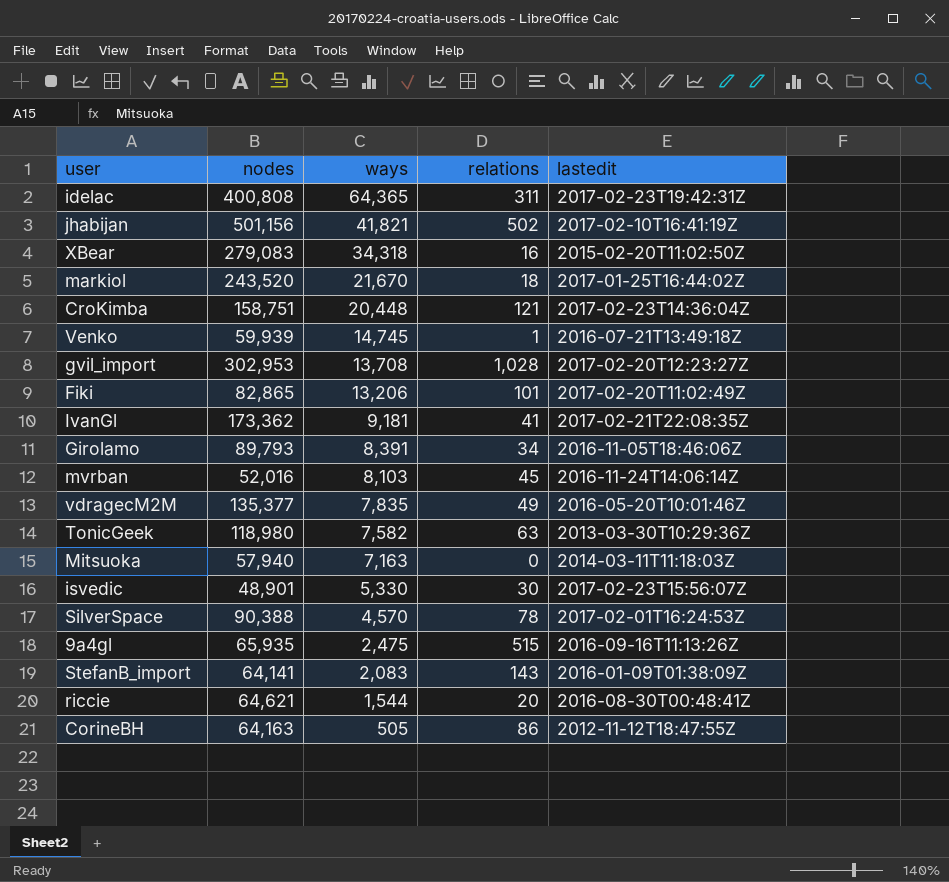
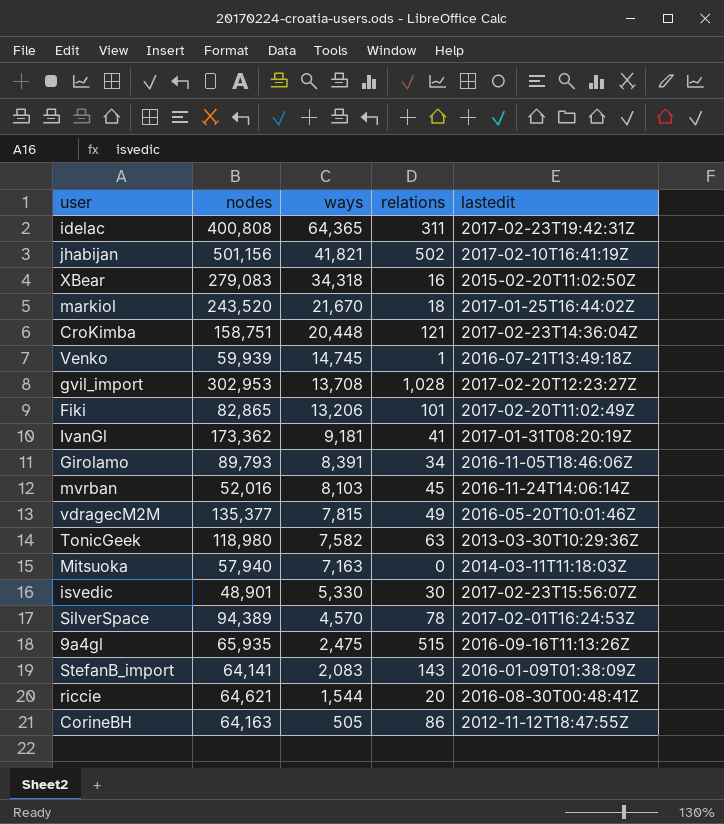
IvanGl | lastedit: 2017-02-21T22:08:35Z -> 2017-01-31T08:20:19Z
vdragecM2M | ways: 7,835 -> 7,815
SilverSpace | nodes: 90,388 -> 94,389

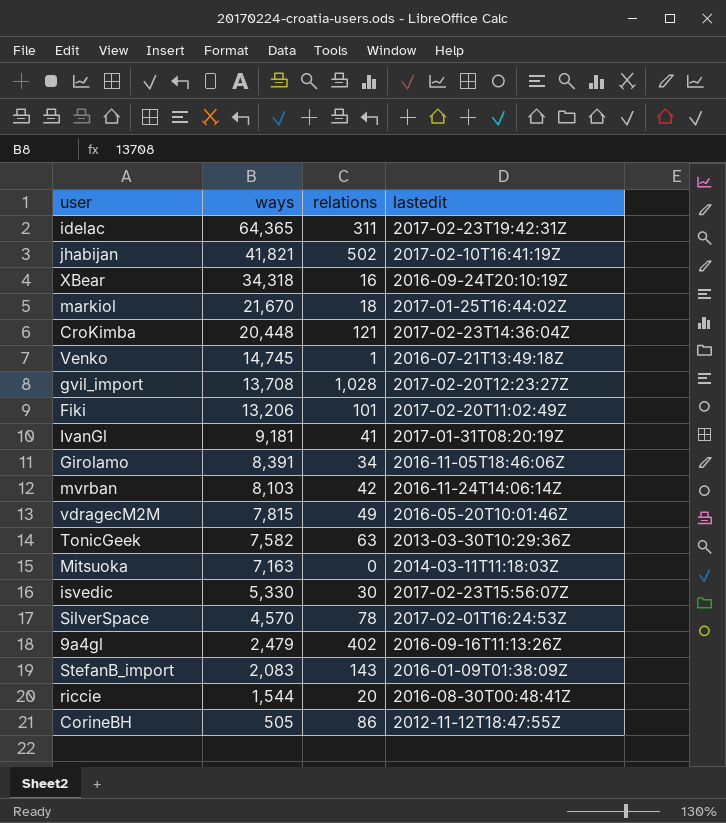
column nodes | position: 2 -> none
XBear | lastedit: 2015-02-20T11:02:50Z -> 2016-09-24T20:10:19Z
mvrban | relations: 45 -> 42
9a4gl | ways: 2,475 -> 2,479
9a4gl | relations: 515 -> 402

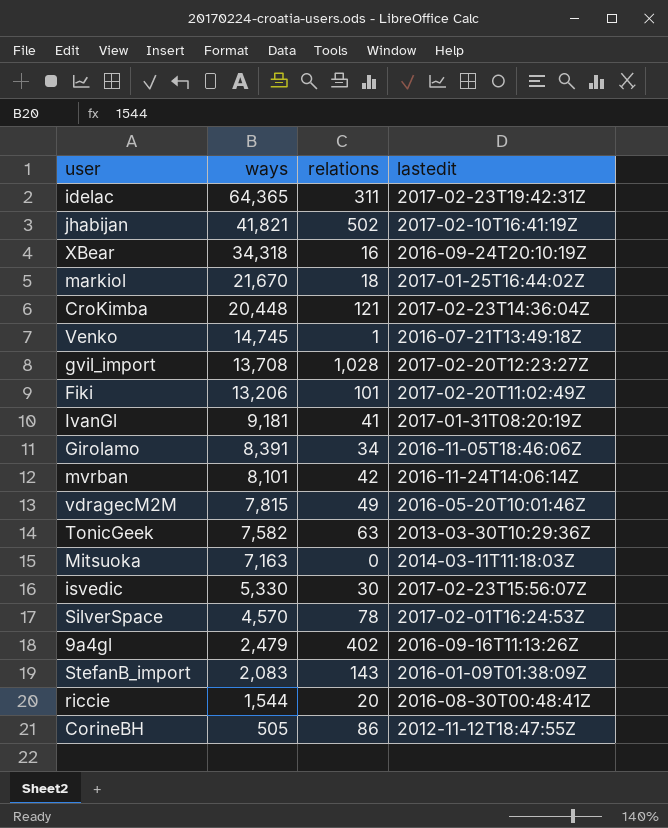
mvrban | ways: 8,103 -> 8,101

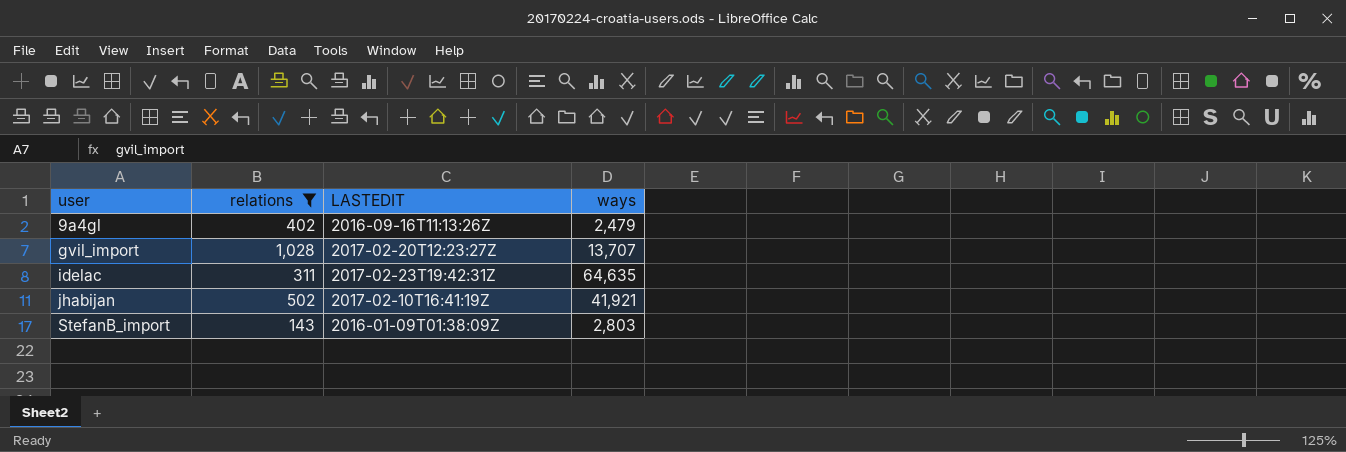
filter: none -> relations >= 143
row order: ways descending -> user ascending
column name: lastedit -> LASTEDIT
column ways | position: 2 -> 4
gvil_import | ways: 13,708 -> 13,707
idelac | ways: 64,365 -> 64,635
jhabijan | ways: 41,821 -> 41,921
StefanB_import | ways: 2,083 -> 2,803

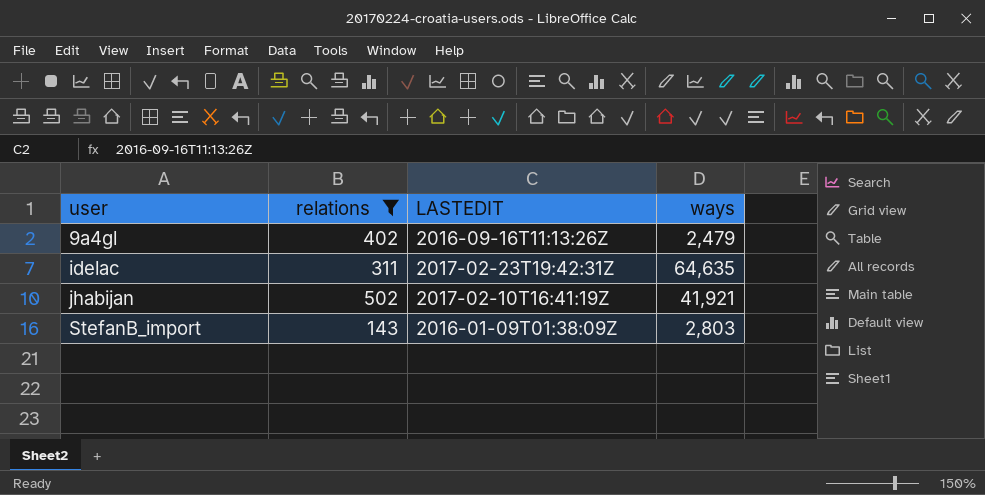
row gvil_import: 1,028 | 2017-02-20T12:23:27Z | 13,707 -> none

